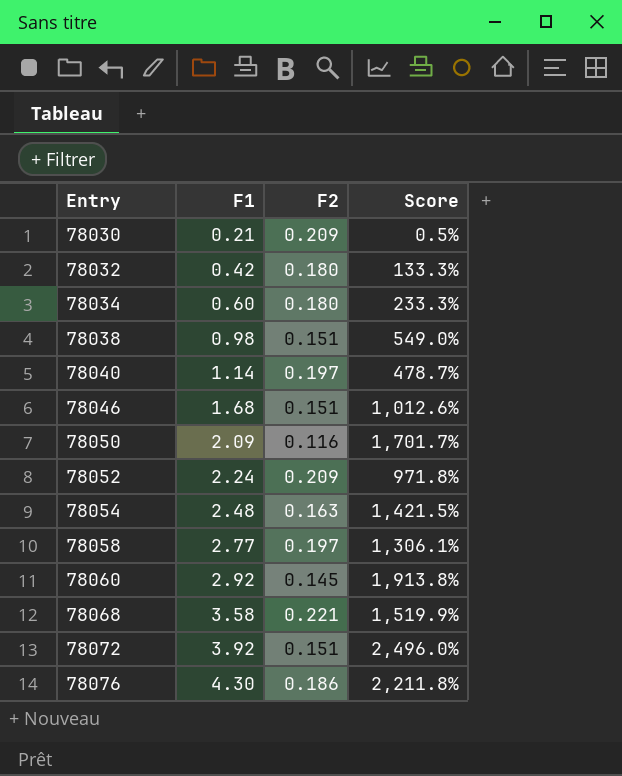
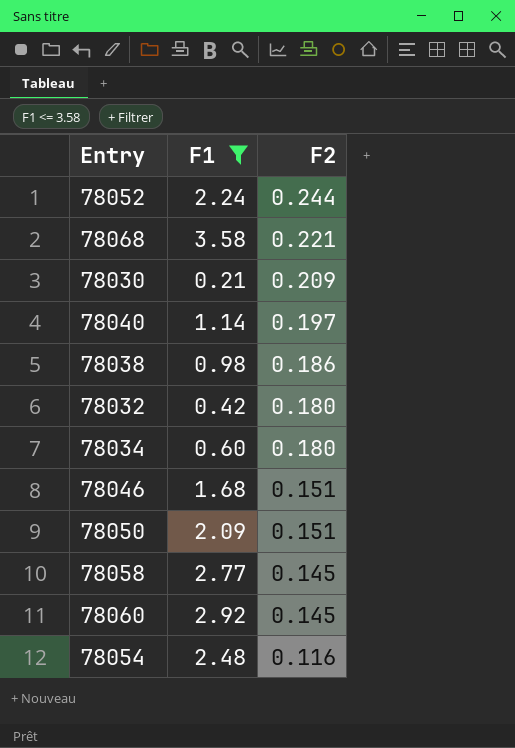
filter: none -> F1 <= 3.58
row order: Entry ascending -> F2 descending
column Score | formula: ([F1] - [F2]) / [F2] -> none
78052 | F2: 0.209 -> 0.244
78038 | F2: 0.151 -> 0.186
78050 | F2: 0.116 -> 0.151
78058 | F2: 0.197 -> 0.145
78054 | F2: 0.163 -> 0.116

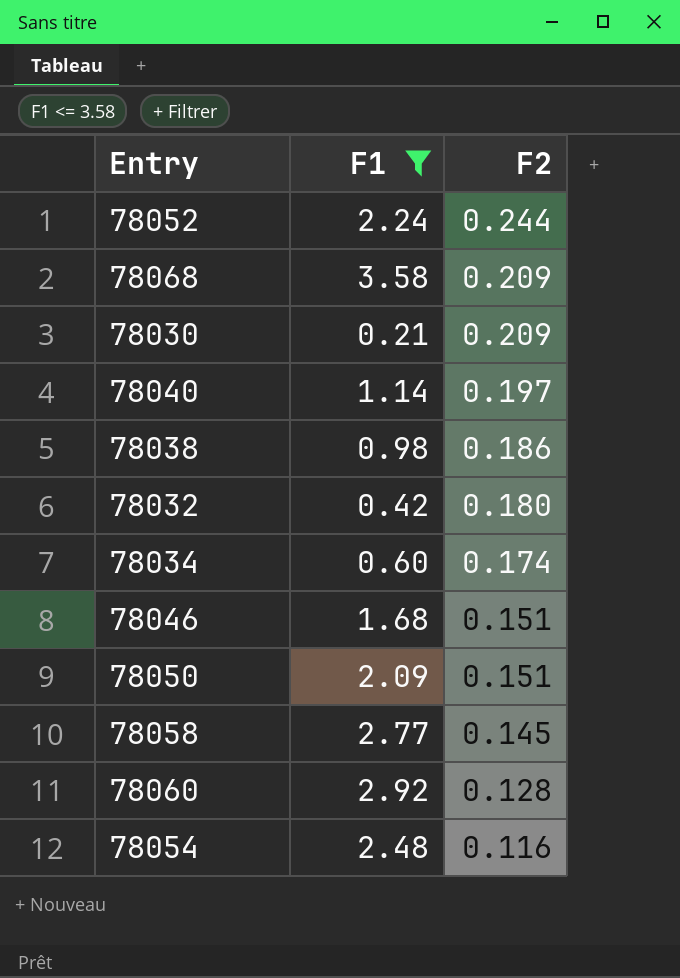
78068 | F2: 0.221 -> 0.209
78034 | F2: 0.180 -> 0.174
78060 | F2: 0.145 -> 0.128

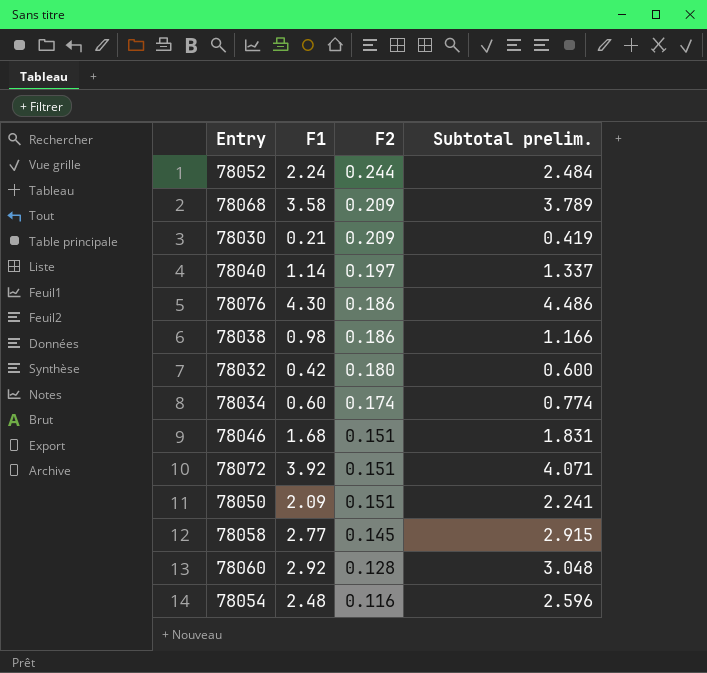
filter: F1 <= 3.58 -> none
column Subtotal prelim. | formula: none -> [F1] + [F2]

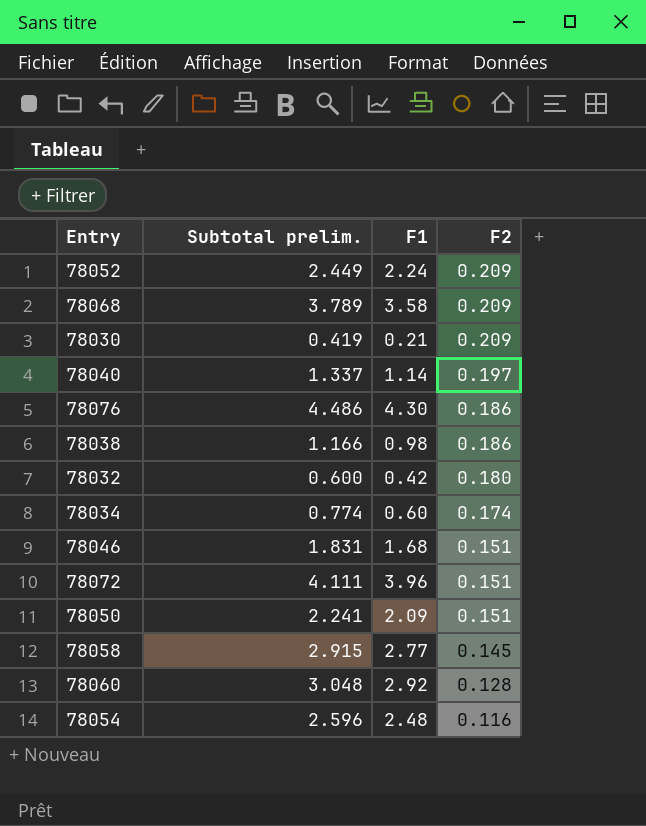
column Subtotal prelim. | position: 4 -> 2
78052 | Subtotal prelim.: 2.484 -> 2.449
78052 | F2: 0.244 -> 0.209
78072 | Subtotal prelim.: 4.071 -> 4.111
78072 | F1: 3.92 -> 3.96

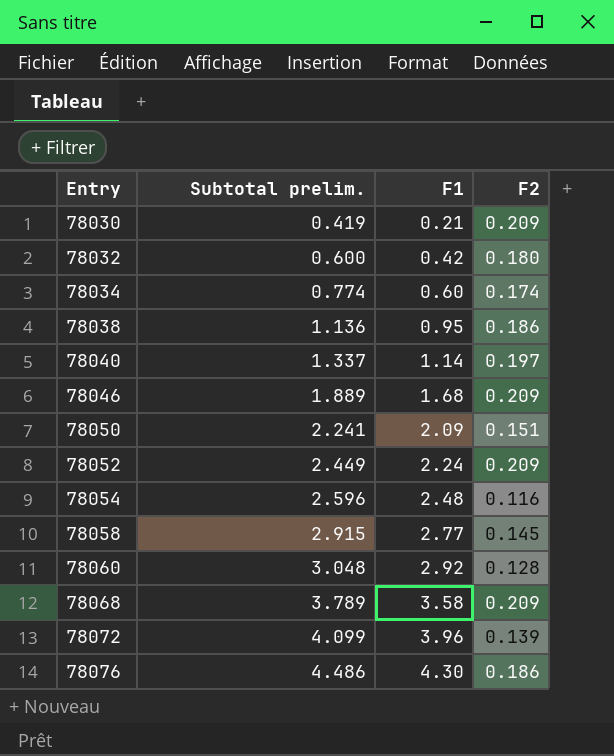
row order: F2 descending -> Entry ascending
78038 | Subtotal prelim.: 1.166 -> 1.136
78038 | F1: 0.98 -> 0.95
78046 | Subtotal prelim.: 1.831 -> 1.889
78046 | F2: 0.151 -> 0.209
78072 | Subtotal prelim.: 4.111 -> 4.099
78072 | F2: 0.151 -> 0.139

